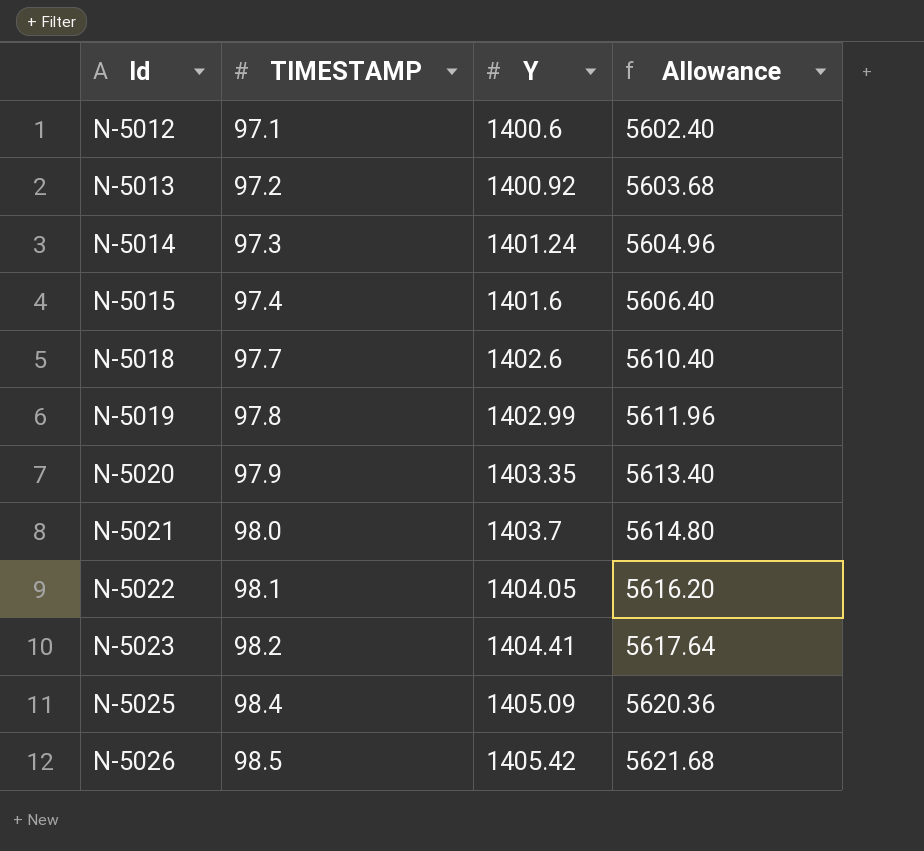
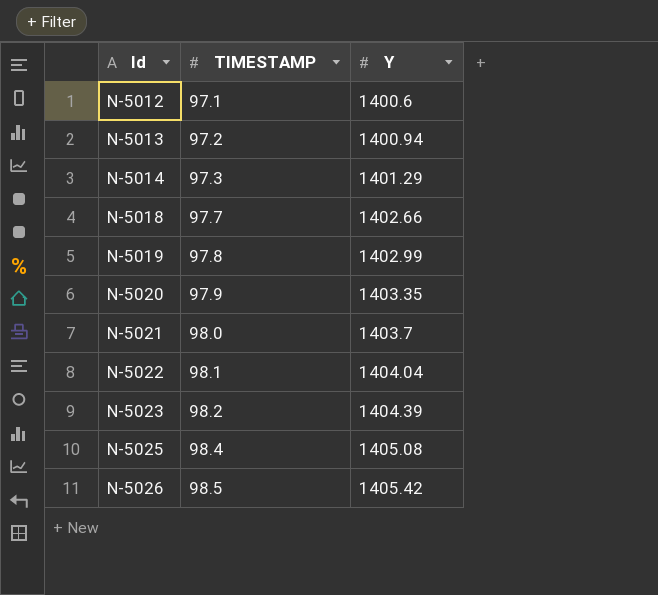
column Allowance | formula: [Y] * 4 -> none
row N-5015: 97.4 | 1401.6 | 5606.40 -> none
N-5013 | Y: 1400.92 -> 1400.94
N-5014 | Y: 1401.24 -> 1401.29
N-5018 | Y: 1402.6 -> 1402.66
N-5022 | Y: 1404.05 -> 1404.04
N-5023 | Y: 1404.41 -> 1404.39
N-5025 | Y: 1405.09 -> 1405.08

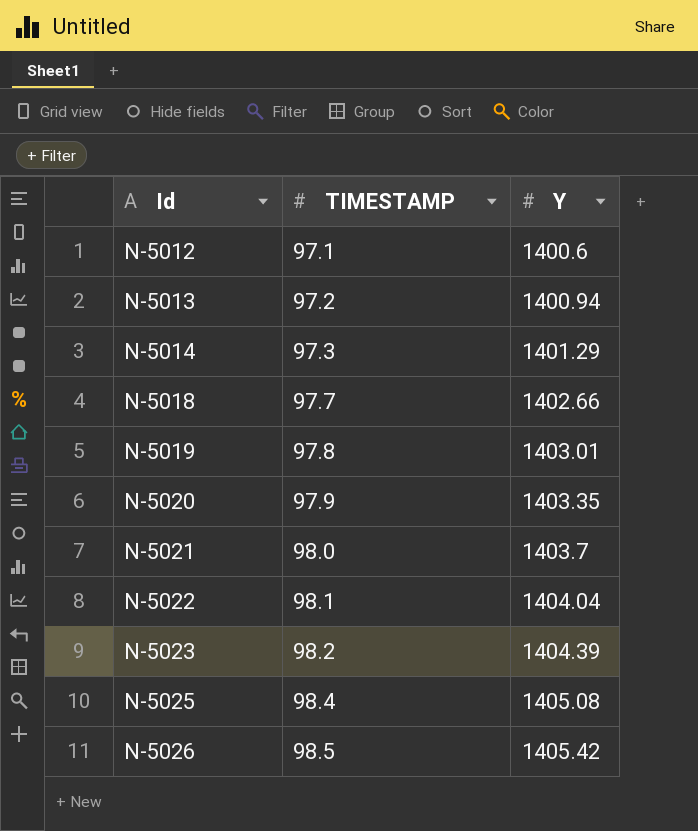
N-5019 | Y: 1402.99 -> 1403.01

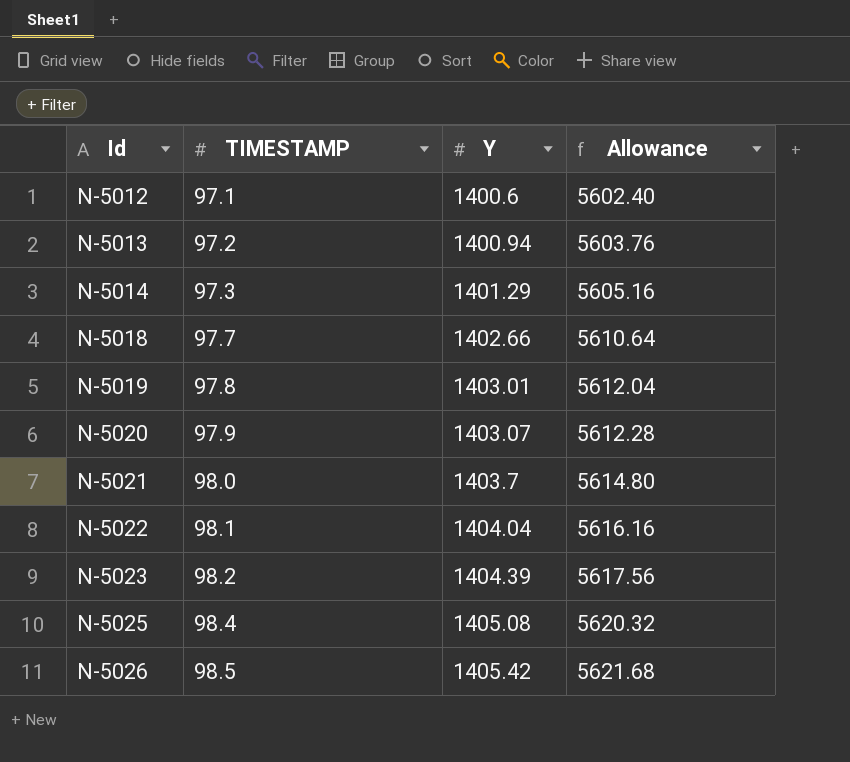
column Allowance | formula: none -> [Y] * 4
N-5020 | Y: 1403.35 -> 1403.07

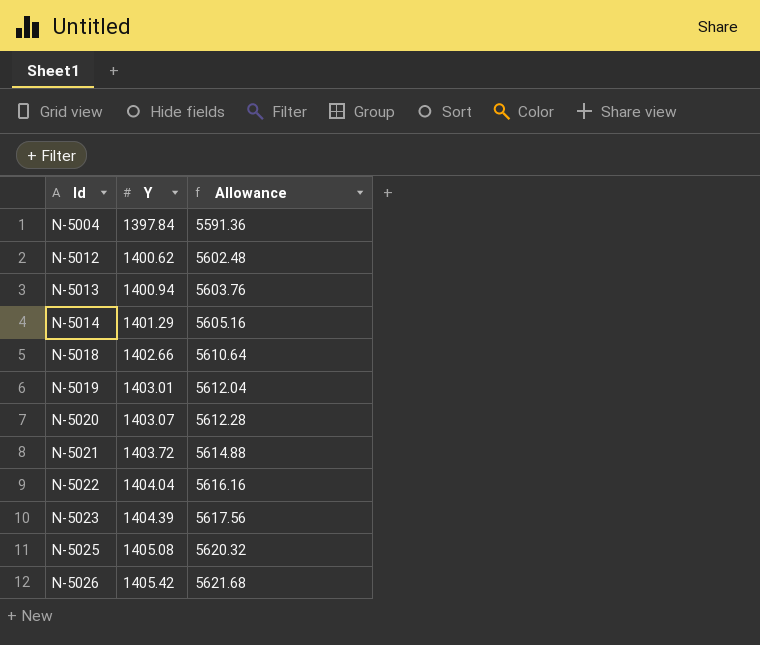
column TIMESTAMP | position: 2 -> none
row N-5004: none -> 1397.84 | 5591.36
N-5012 | Y: 1400.6 -> 1400.62
N-5012 | Allowance: 5602.40 -> 5602.48
N-5021 | Y: 1403.7 -> 1403.72
N-5021 | Allowance: 5614.80 -> 5614.88

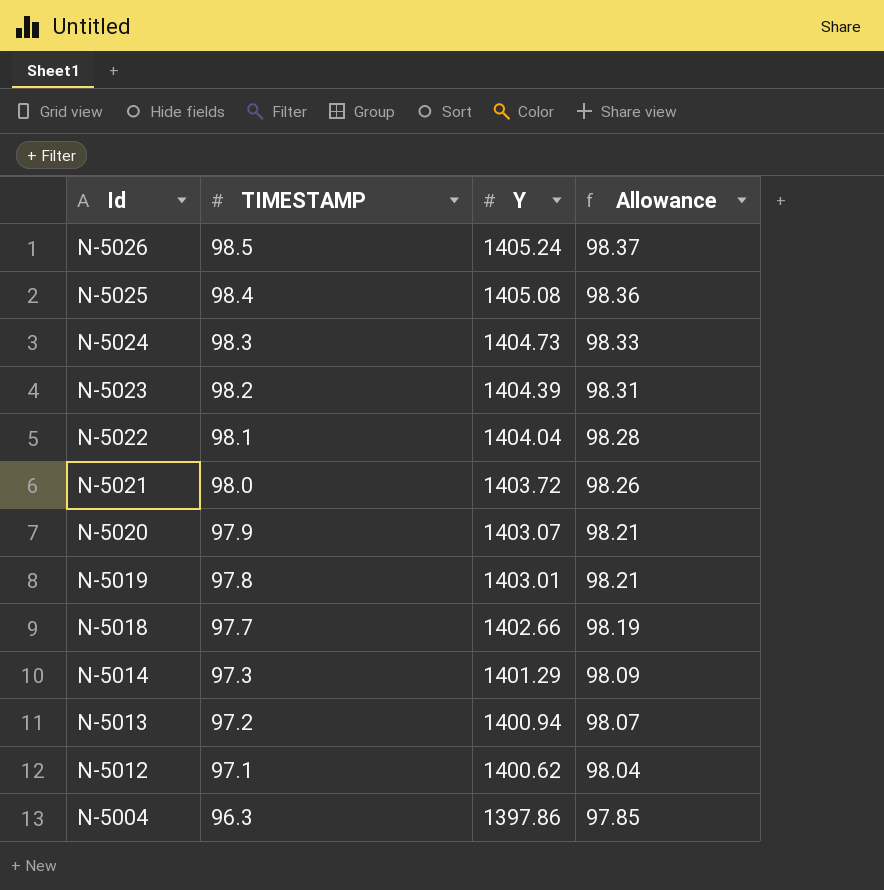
row order: Id ascending -> Id descending
column TIMESTAMP | position: none -> 2
column Allowance | formula: [Y] * 4 -> [Y] * 0.07
N-5026 | Y: 1405.42 -> 1405.24
row N-5024: none -> 98.3 | 1404.73 | 98.33
N-5004 | Y: 1397.84 -> 1397.86

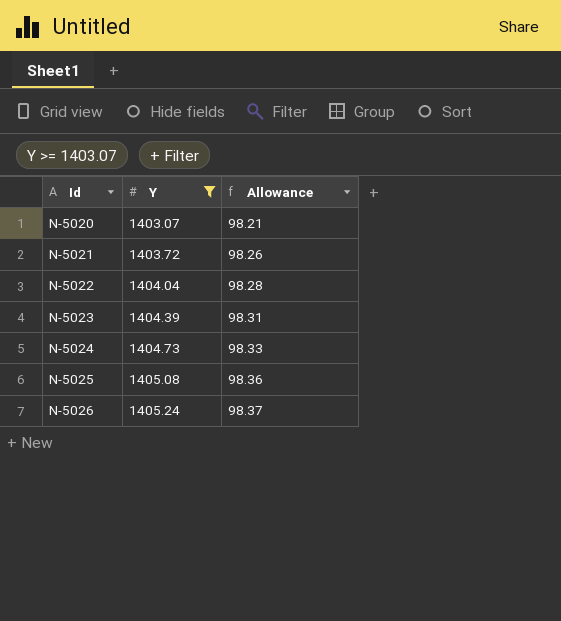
filter: none -> Y >= 1403.07
row order: Id descending -> Id ascending
column TIMESTAMP | position: 2 -> none

